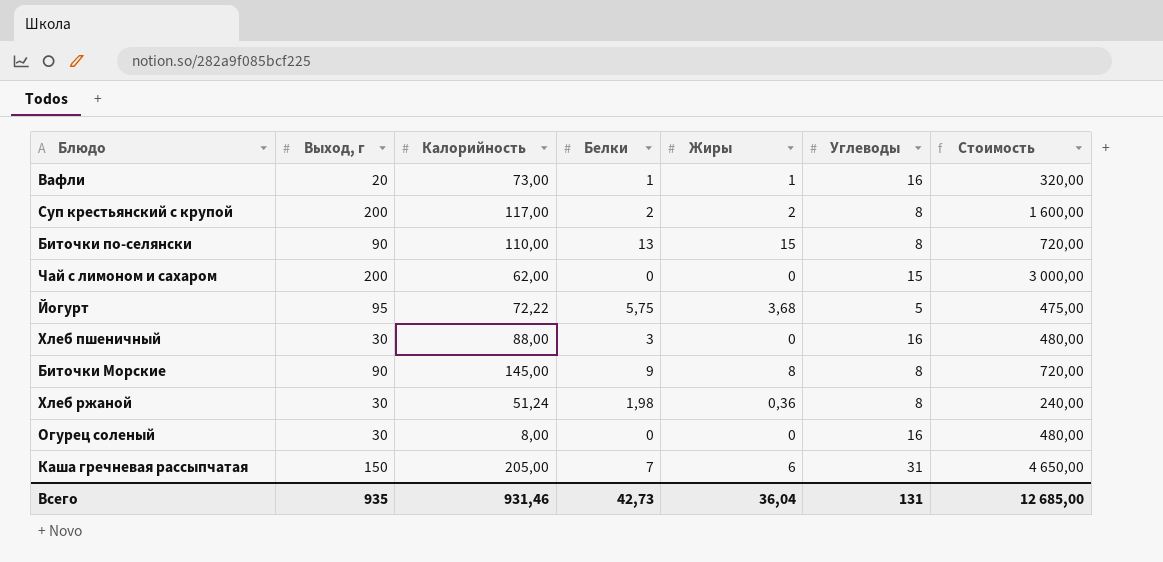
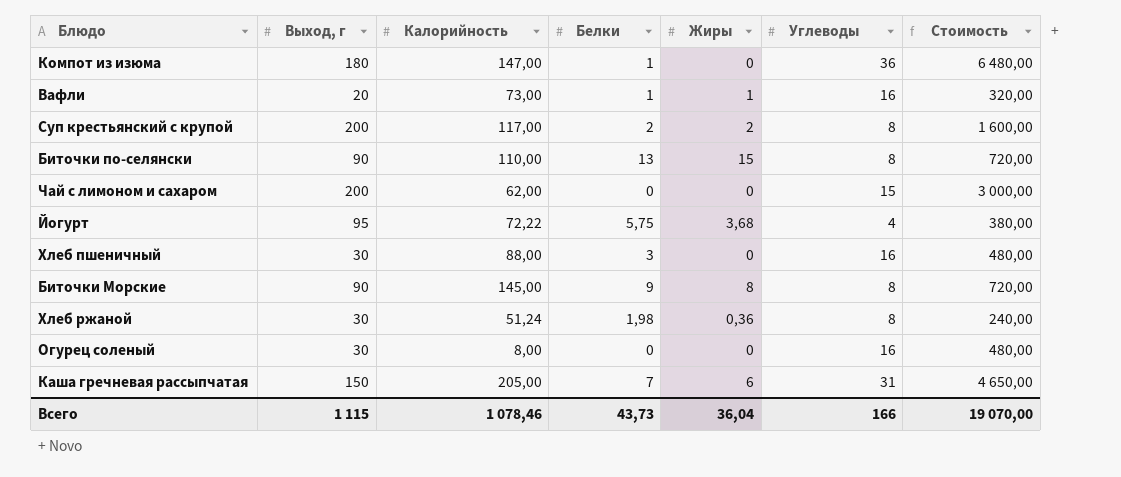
row Компот из изюма: none -> 180 | 147,00 | 1 | 0 | 36 | 6 480,00
Йогурт | Углеводы: 5 -> 4
Йогурт | Стоимость: 475,00 -> 380,00
Всего | Выход, г: 935 -> 1 115
Всего | Калорийность: 931,46 -> 1 078,46
Всего | Белки: 42,73 -> 43,73
Всего | Углеводы: 131 -> 166
Всего | Стоимость: 12 685,00 -> 19 070,00

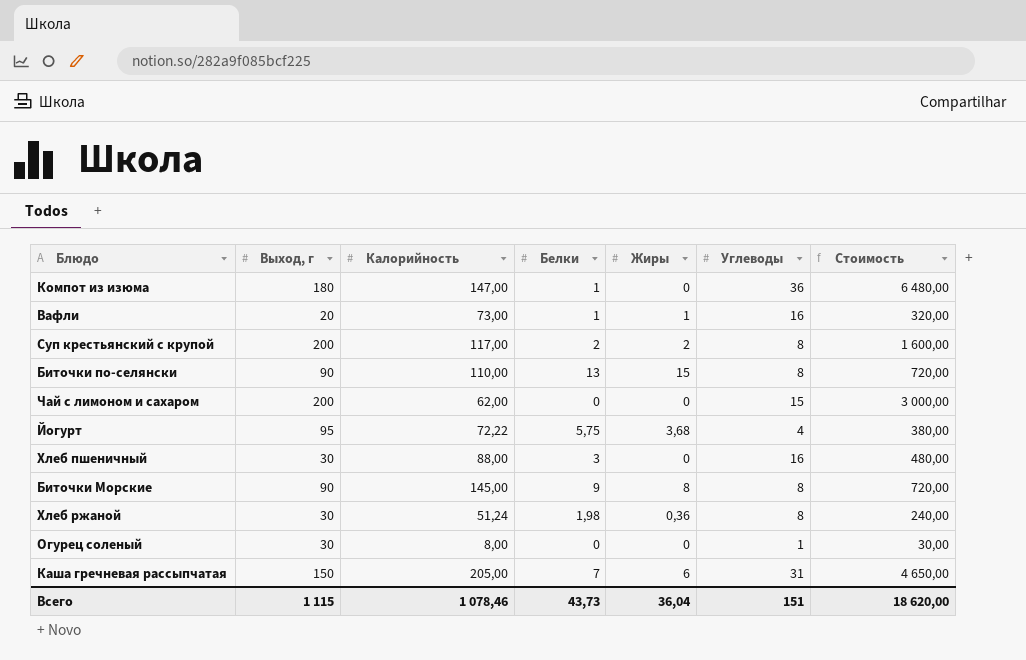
Огурец соленый | Углеводы: 16 -> 1
Огурец соленый | Стоимость: 480,00 -> 30,00
Всего | Углеводы: 166 -> 151
Всего | Стоимость: 19 070,00 -> 18 620,00

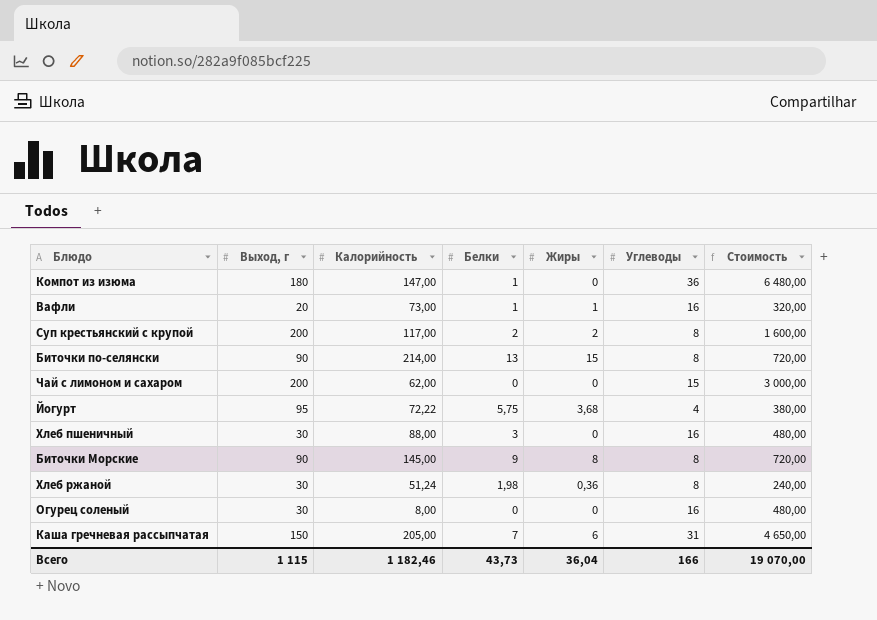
Биточки по-селянски | Калорийность: 110,00 -> 214,00
Огурец соленый | Углеводы: 1 -> 16
Огурец соленый | Стоимость: 30,00 -> 480,00
Всего | Калорийность: 1 078,46 -> 1 182,46
Всего | Углеводы: 151 -> 166
Всего | Стоимость: 18 620,00 -> 19 070,00

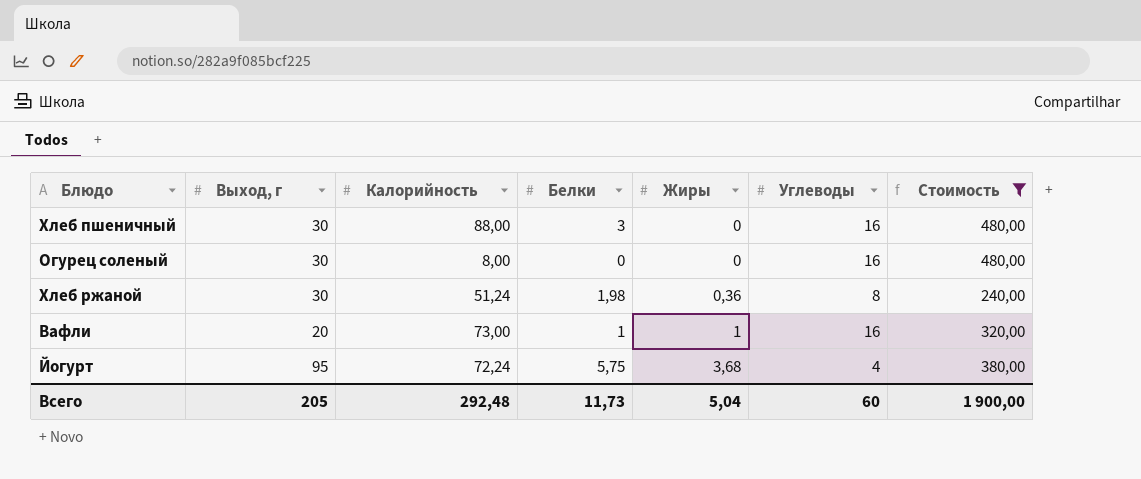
filter: none -> Стоимость <= 480,00
row order: none -> Жиры ascending
Йогурт | Калорийность: 72,22 -> 72,24
Всего | Выход, г: 1 115 -> 205
Всего | Калорийность: 1 182,46 -> 292,48
Всего | Белки: 43,73 -> 11,73
Всего | Жиры: 36,04 -> 5,04
Всего | Углеводы: 166 -> 60
Всего | Стоимость: 19 070,00 -> 1 900,00

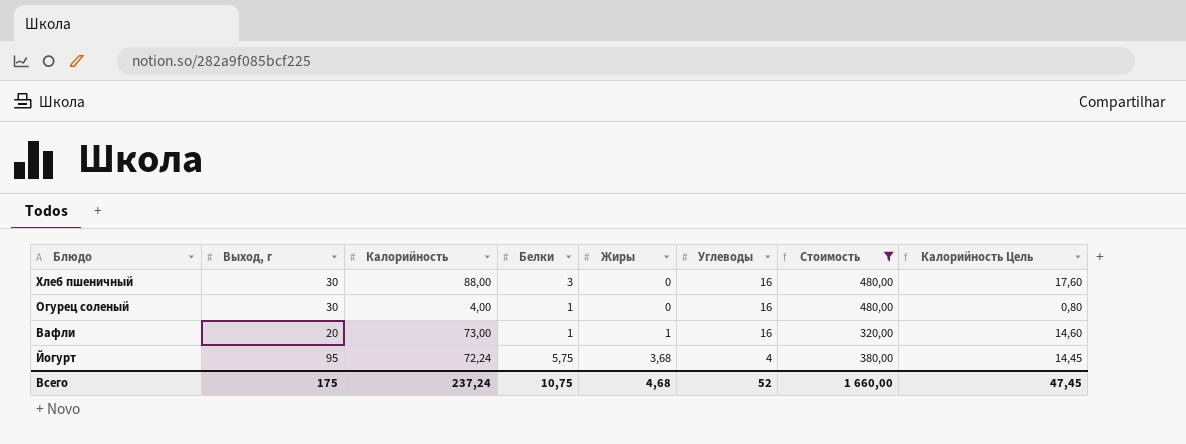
column Калорийность Цель | formula: none -> [Калорийность] * 0,2
row Хлеб ржаной: 30 | 51,24 | 1,98 | 0,36 | 8 | 240,00 -> none
Огурец соленый | Калорийность: 8,00 -> 4,00
Огурец соленый | Белки: 0 -> 1
Всего | Выход, г: 205 -> 175
Всего | Калорийность: 292,48 -> 237,24
Всего | Белки: 11,73 -> 10,75
Всего | Жиры: 5,04 -> 4,68
Всего | Углеводы: 60 -> 52
Всего | Стоимость: 1 900,00 -> 1 660,00

